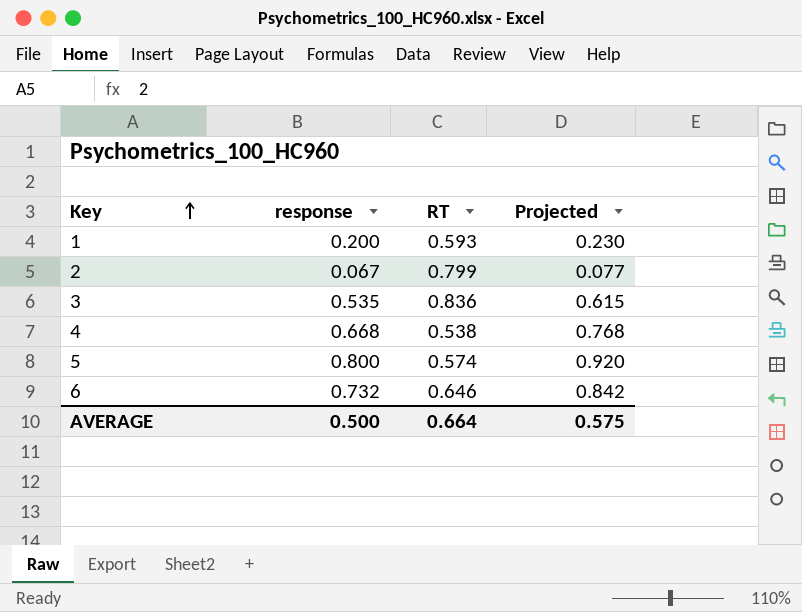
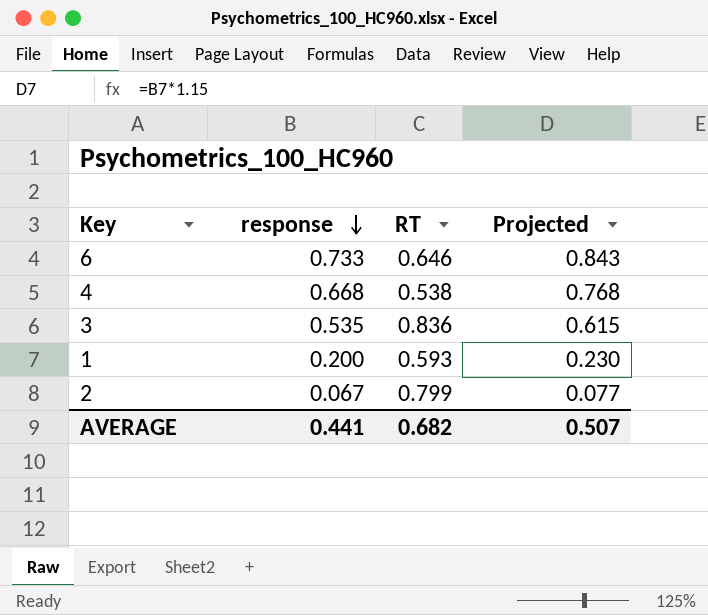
row order: Key ascending -> response descending
row 5: 0.800 | 0.574 | 0.920 -> none
6 | response: 0.732 -> 0.733
6 | Projected: 0.842 -> 0.843
AVERAGE | response: 0.500 -> 0.441
AVERAGE | RT: 0.664 -> 0.682
AVERAGE | Projected: 0.575 -> 0.507

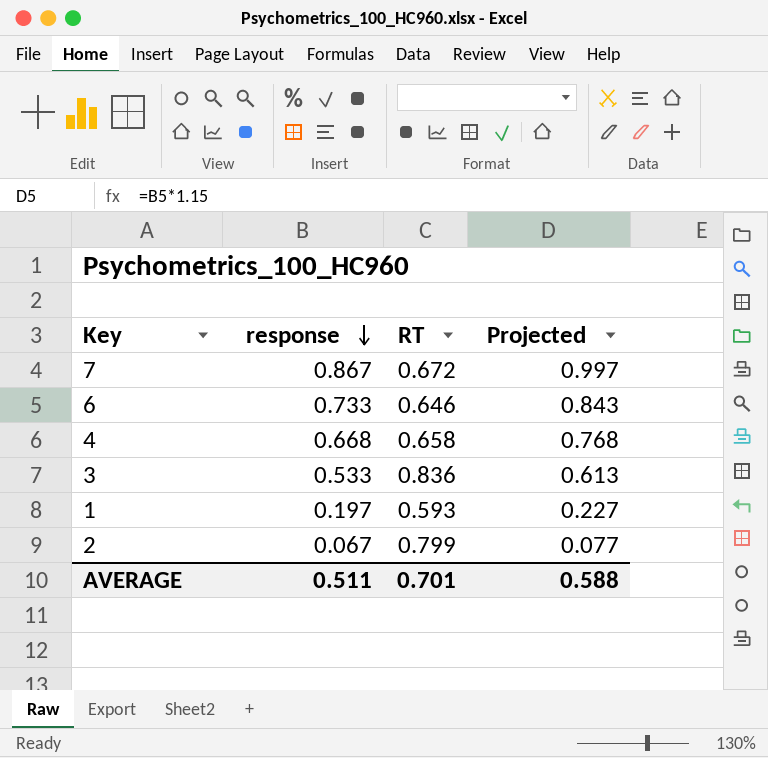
row 7: none -> 0.867 | 0.672 | 0.997
4 | RT: 0.538 -> 0.658
3 | response: 0.535 -> 0.533
3 | Projected: 0.615 -> 0.613
1 | response: 0.200 -> 0.197
1 | Projected: 0.230 -> 0.227
AVERAGE | response: 0.441 -> 0.511
AVERAGE | RT: 0.682 -> 0.701
AVERAGE | Projected: 0.507 -> 0.588

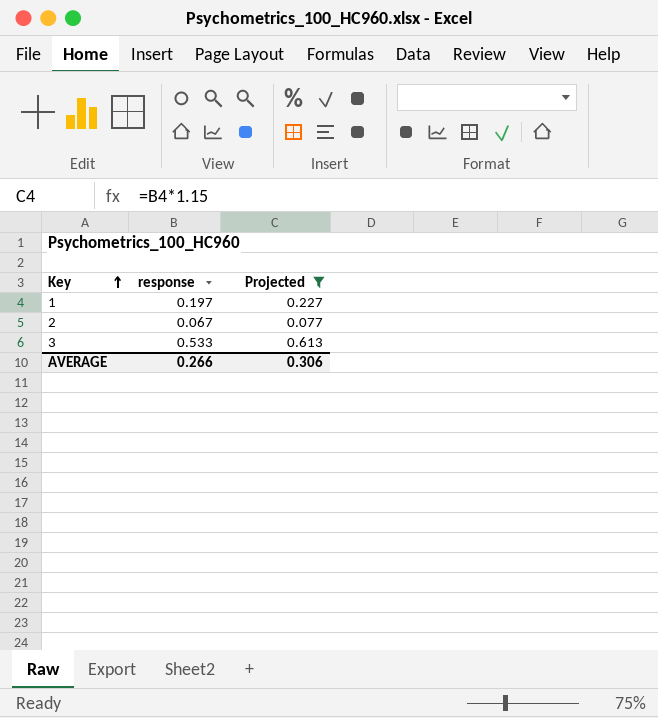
filter: none -> Projected <= 0.613
row order: response descending -> Key ascending
column RT | position: 3 -> none
AVERAGE | response: 0.511 -> 0.266
AVERAGE | Projected: 0.588 -> 0.306

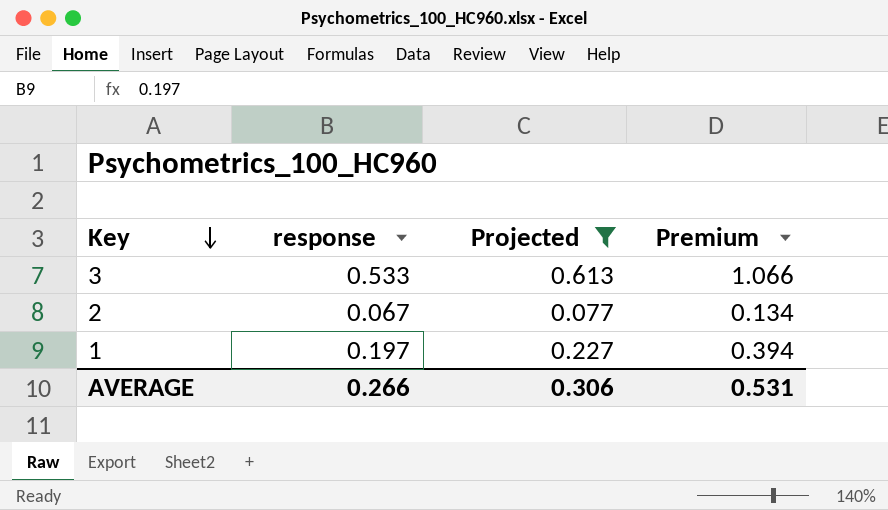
row order: Key ascending -> Key descending
column Premium | formula: none -> [response] * 2

